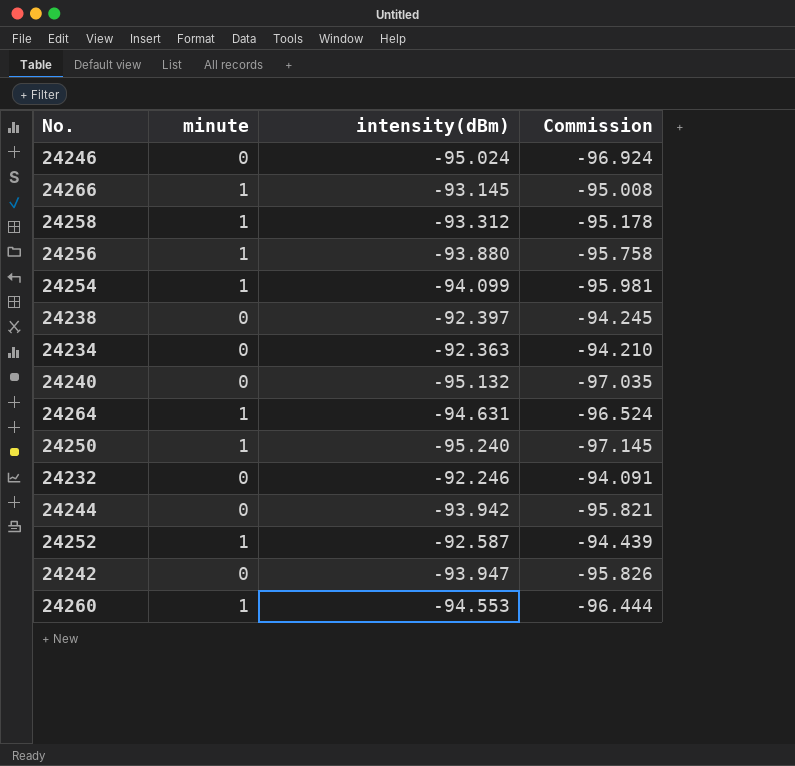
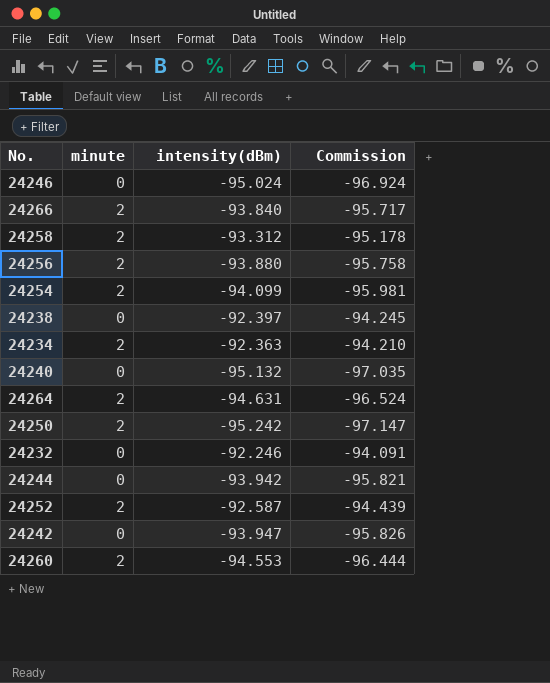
24266 | minute: 1 -> 2
24266 | intensity(dBm): -93.145 -> -93.840
24266 | Commission: -95.008 -> -95.717
24258 | minute: 1 -> 2
24256 | minute: 1 -> 2
24254 | minute: 1 -> 2
24234 | minute: 0 -> 2
24264 | minute: 1 -> 2
24250 | minute: 1 -> 2
24250 | intensity(dBm): -95.240 -> -95.242
24250 | Commission: -97.145 -> -97.147
24252 | minute: 1 -> 2
24260 | minute: 1 -> 2

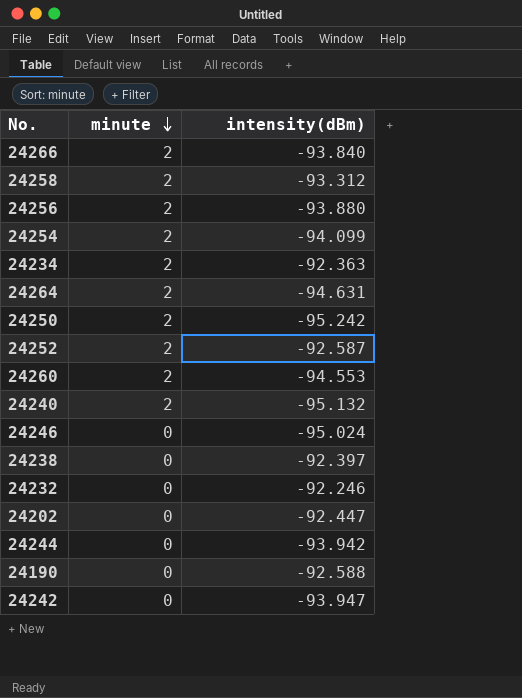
row order: none -> minute descending
column Commission | formula: [intensity(dBm)] * 1.02 -> none
24240 | minute: 0 -> 2
row 24202: none -> 0 | -92.447
row 24190: none -> 0 | -92.588

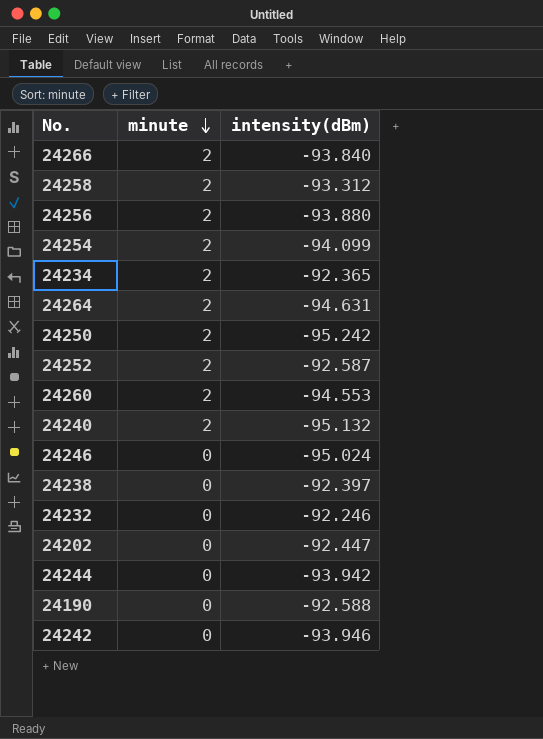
24234 | intensity(dBm): -92.363 -> -92.365
24242 | intensity(dBm): -93.947 -> -93.946

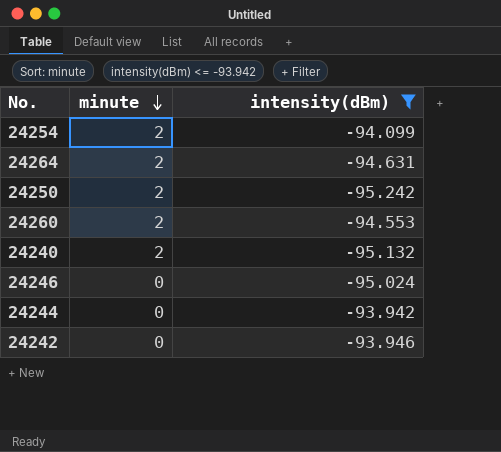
filter: none -> intensity(dBm) <= -93.942

